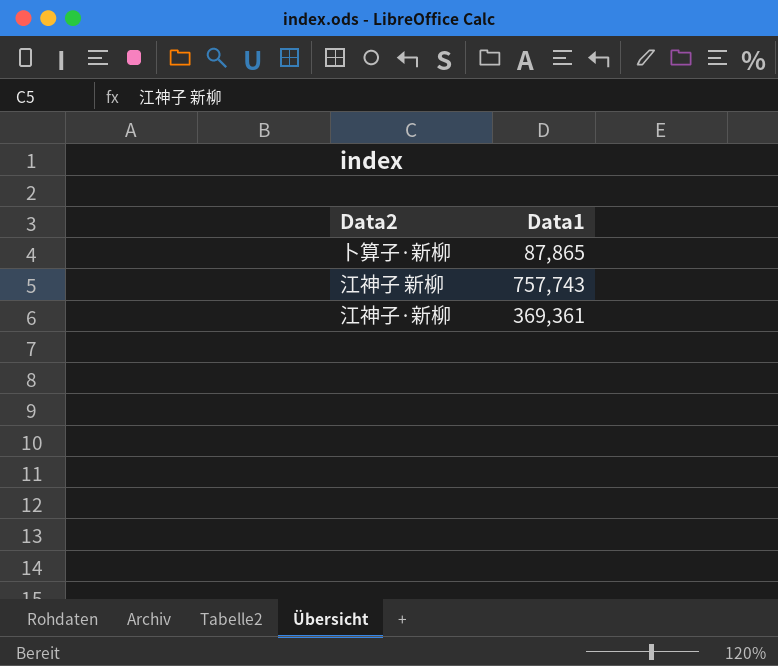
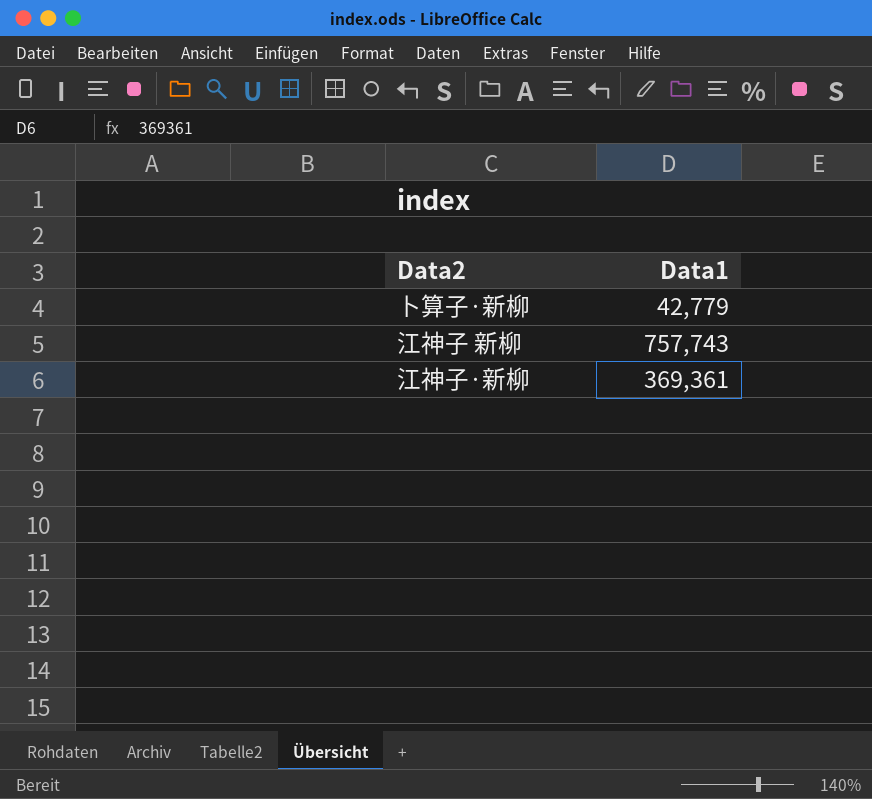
卜算子·新柳 | Data1: 87,865 -> 42,779

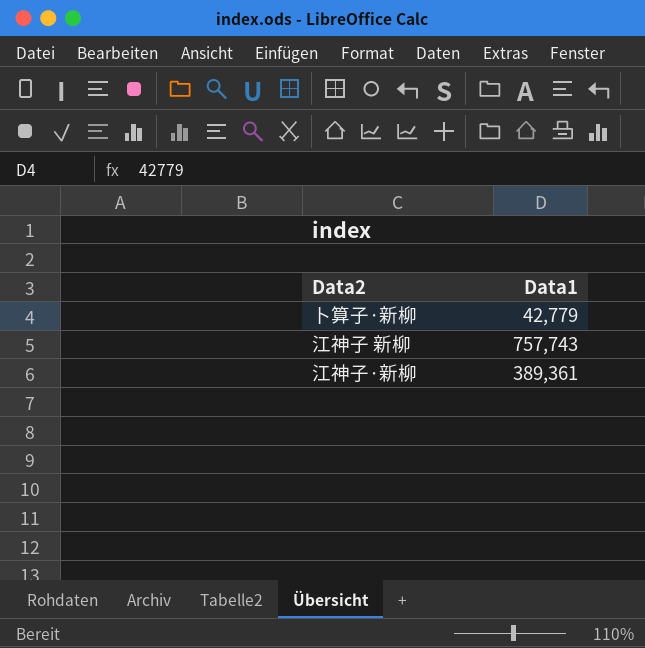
江神子·新柳 | Data1: 369,361 -> 389,361

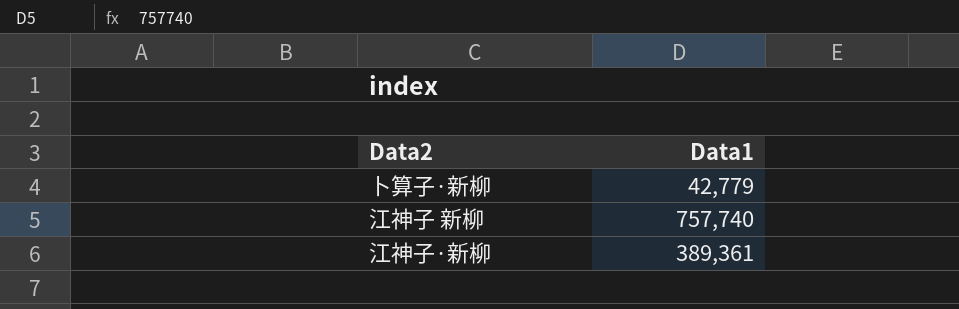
江神子 新柳 | Data1: 757,743 -> 757,740

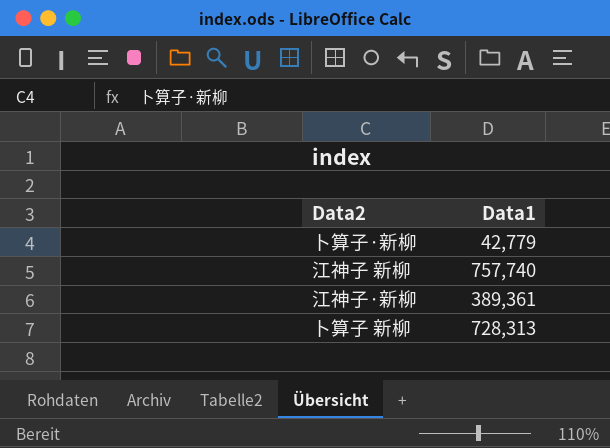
row 卜算子 新柳: none -> 728,313

